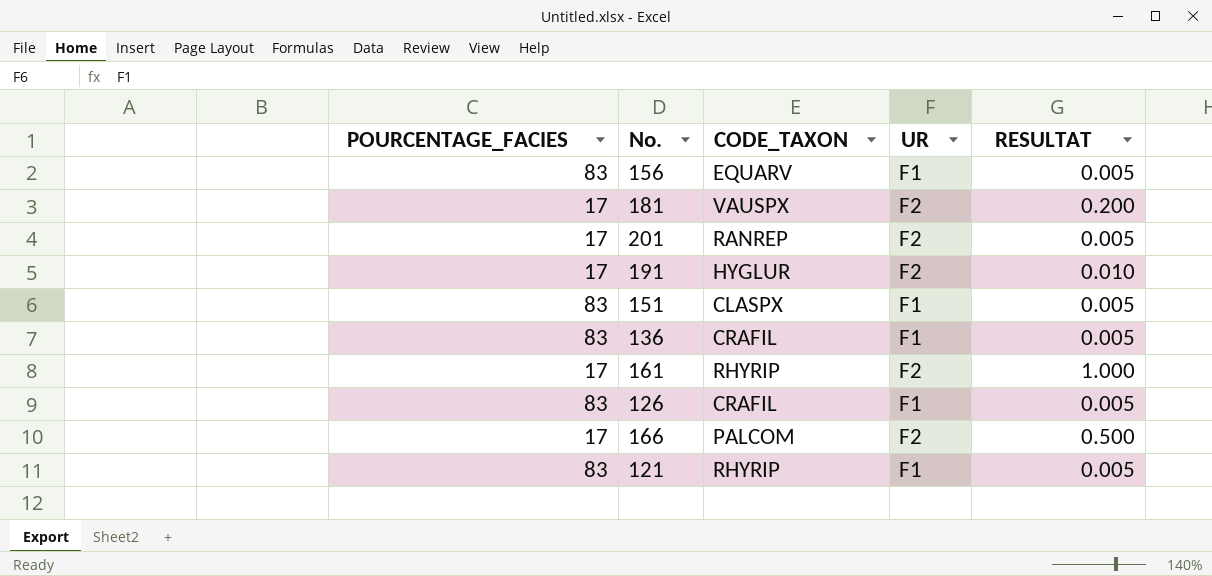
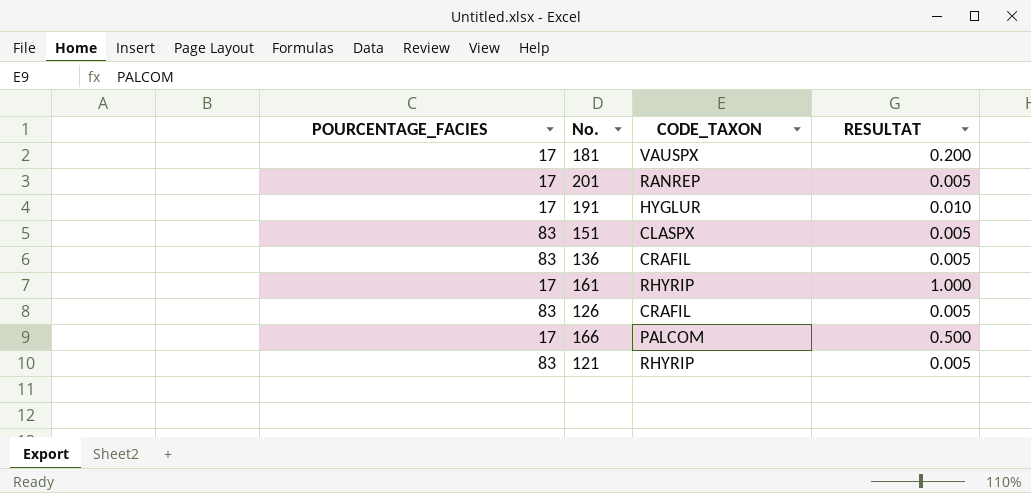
column UR | position: 4 -> none
row 156: 83 | EQUARV | F1 | 0.005 -> none

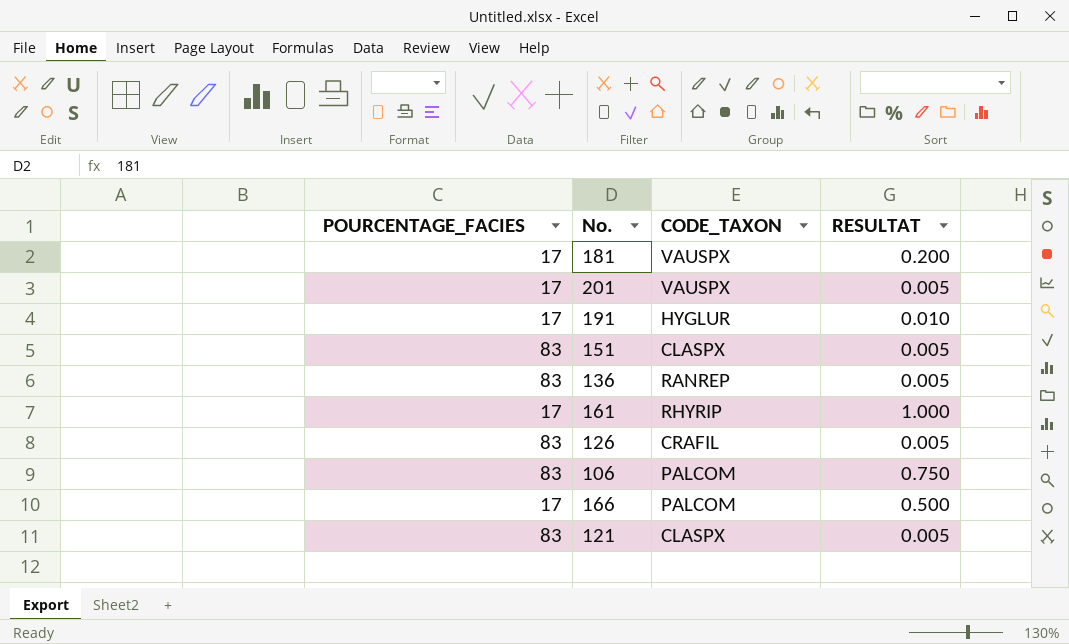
201 | CODE_TAXON: RANREP -> VAUSPX
136 | CODE_TAXON: CRAFIL -> RANREP
row 106: none -> 83 | PALCOM | 0.750
121 | CODE_TAXON: RHYRIP -> CLASPX

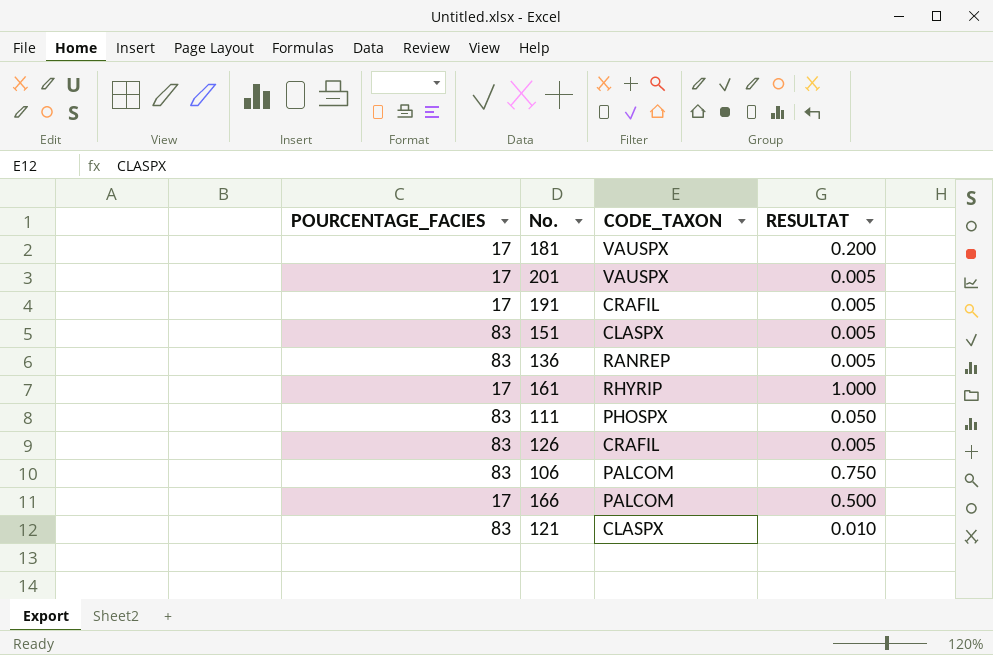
191 | CODE_TAXON: HYGLUR -> CRAFIL
191 | RESULTAT: 0.010 -> 0.005
row 111: none -> 83 | PHOSPX | 0.050
121 | RESULTAT: 0.005 -> 0.010

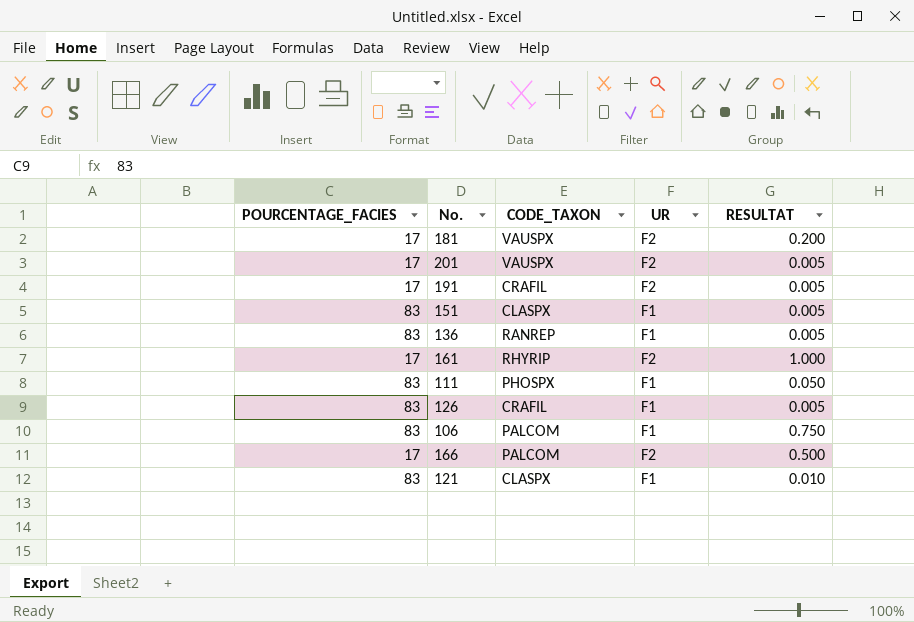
column UR | position: none -> 4

